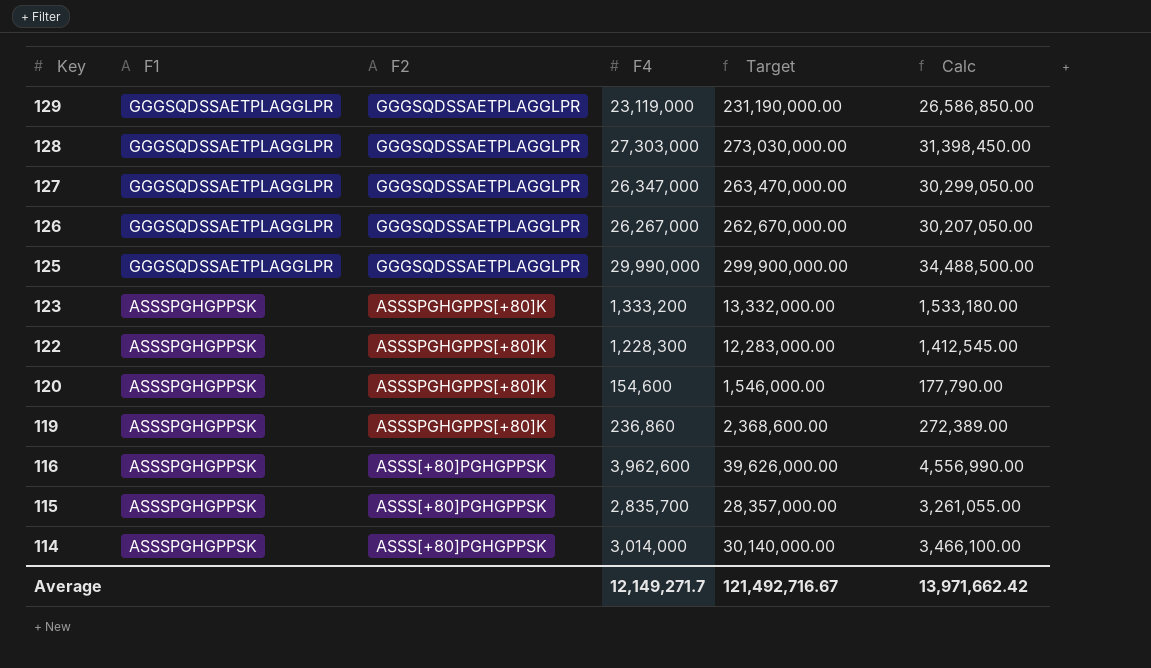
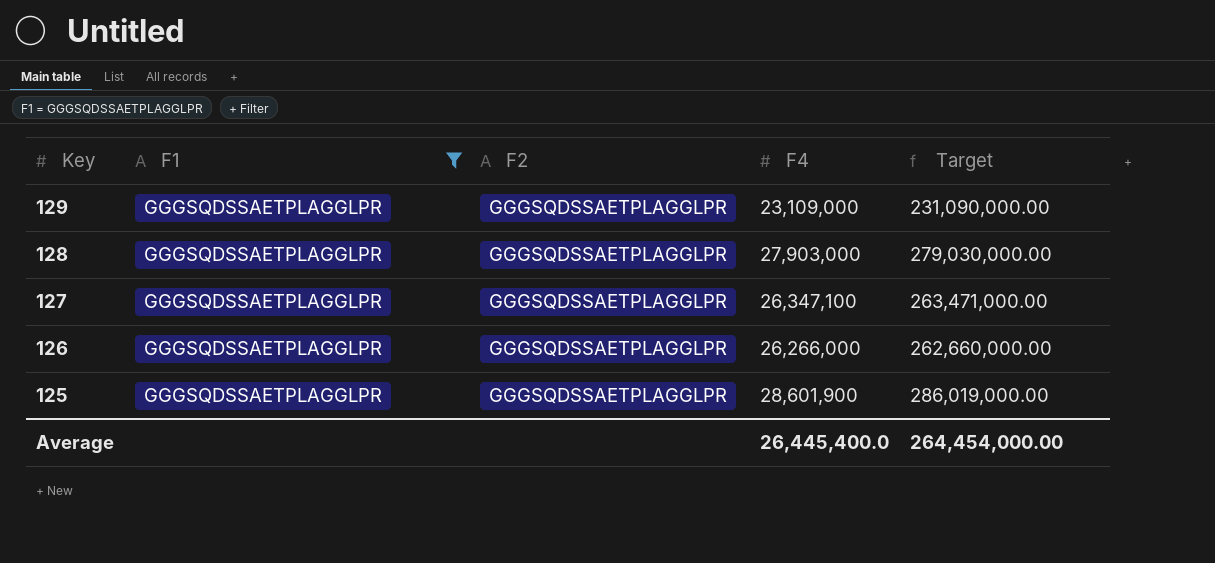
filter: none -> F1 = GGGSQDSSAETPLAGGLPR
column Calc | formula: [F4] * 1.15 -> none
129 | F4: 23,119,000 -> 23,109,000
129 | Target: 231,190,000.00 -> 231,090,000.00
128 | F4: 27,303,000 -> 27,903,000
128 | Target: 273,030,000.00 -> 279,030,000.00
127 | F4: 26,347,000 -> 26,347,100
127 | Target: 263,470,000.00 -> 263,471,000.00
126 | F4: 26,267,000 -> 26,266,000
126 | Target: 262,670,000.00 -> 262,660,000.00
125 | F4: 29,990,000 -> 28,601,900
125 | Target: 299,900,000.00 -> 286,019,000.00
Average | F4: 12,149,271.7 -> 26,445,400.0
Average | Target: 121,492,716.67 -> 264,454,000.00

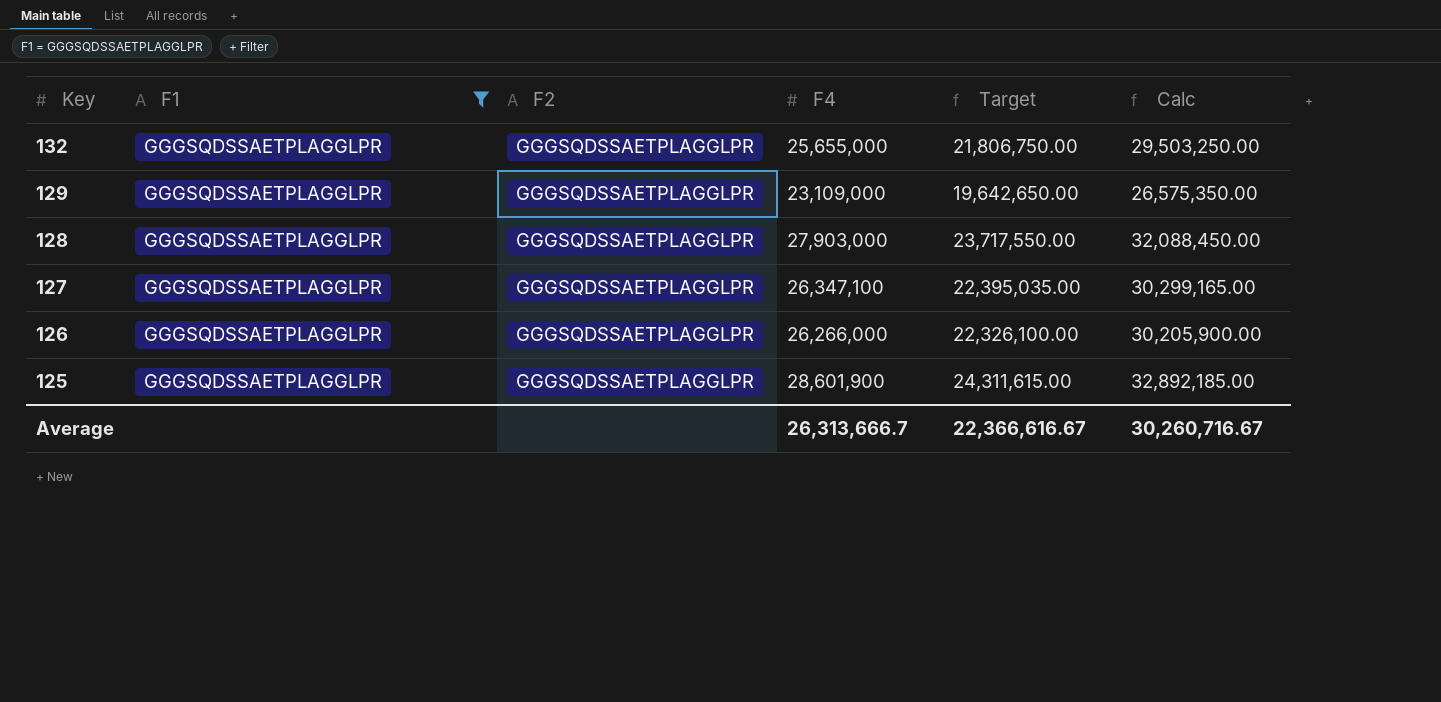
column Target | formula: [F4] * 10 -> [F4] * 0.85
column Calc | formula: none -> [F4] * 1.15
row 132: none -> GGGSQDSSAETPLAGGLPR | GGGSQDSSAETPLAGGLPR | 25,655,000 | 21,806,750.00 | 29,503,250.00
Average | F4: 26,445,400.0 -> 26,313,666.7
Average | Target: 264,454,000.00 -> 22,366,616.67

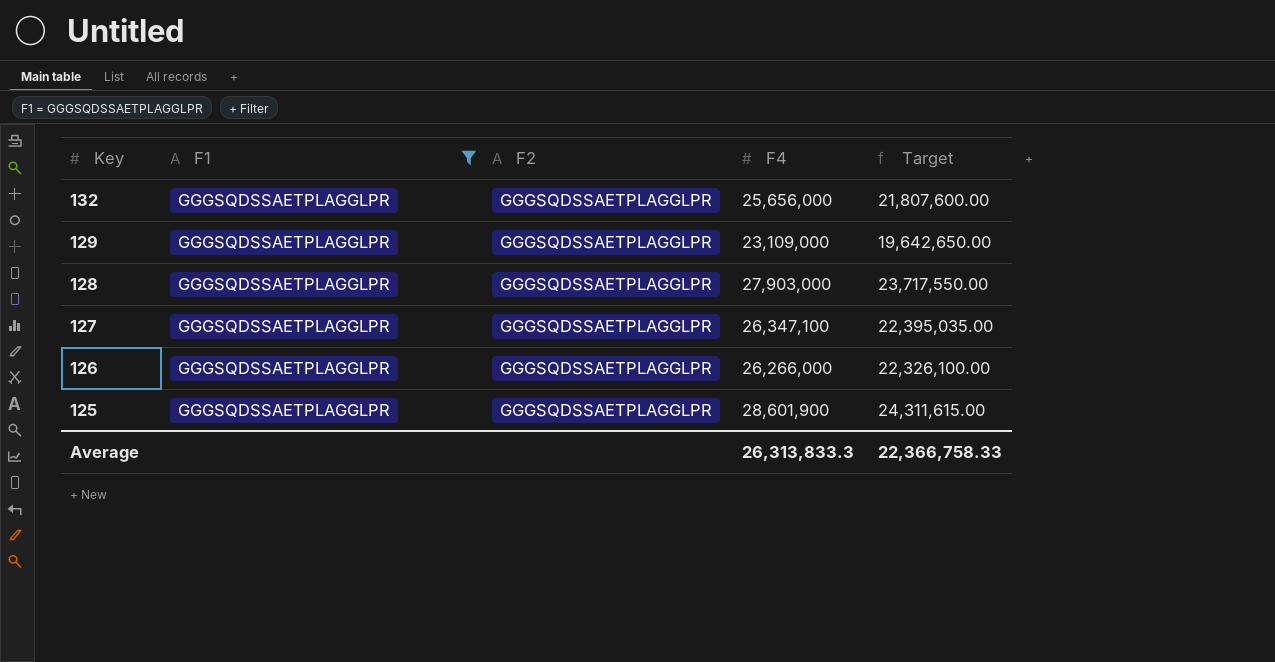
column Calc | formula: [F4] * 1.15 -> none
132 | F4: 25,655,000 -> 25,656,000
132 | Target: 21,806,750.00 -> 21,807,600.00
Average | F4: 26,313,666.7 -> 26,313,833.3
Average | Target: 22,366,616.67 -> 22,366,758.33

